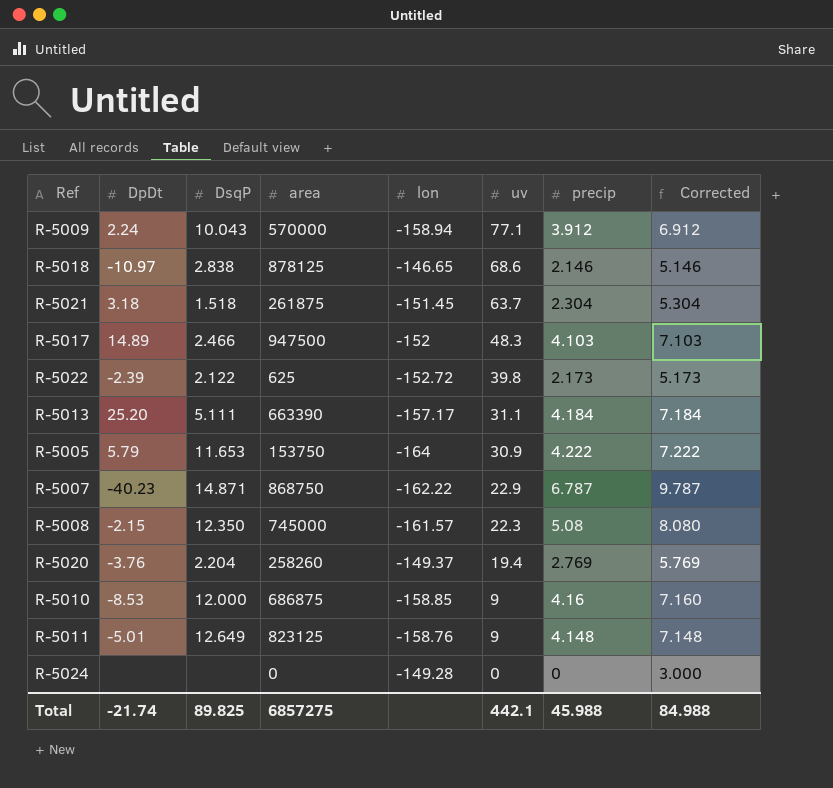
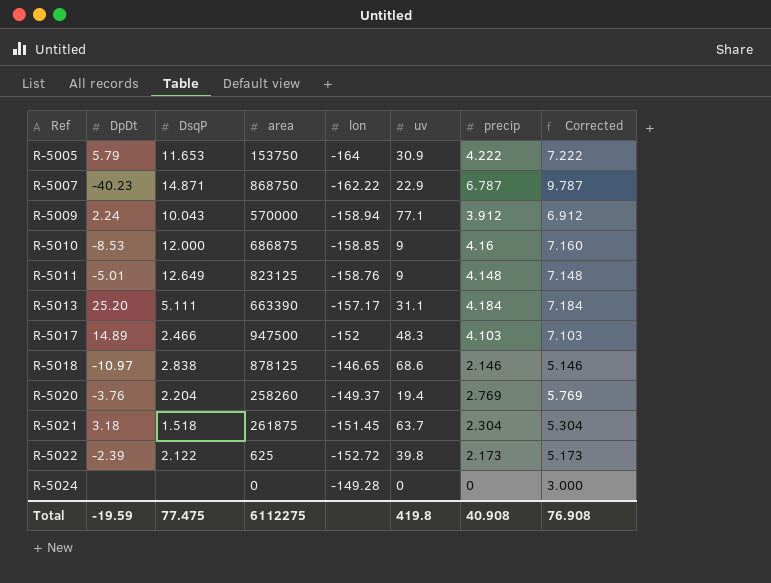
row order: uv descending -> Ref ascending
row R-5008: -2.15 | 12.350 | 745000 | -161.57 | 22.3 | 5.08 | 8.080 -> none
Total | DpDt: -21.74 -> -19.59
Total | DsqP: 89.825 -> 77.475
Total | area: 6857275 -> 6112275
Total | uv: 442.1 -> 419.8
Total | precip: 45.988 -> 40.908
Total | Corrected: 84.988 -> 76.908

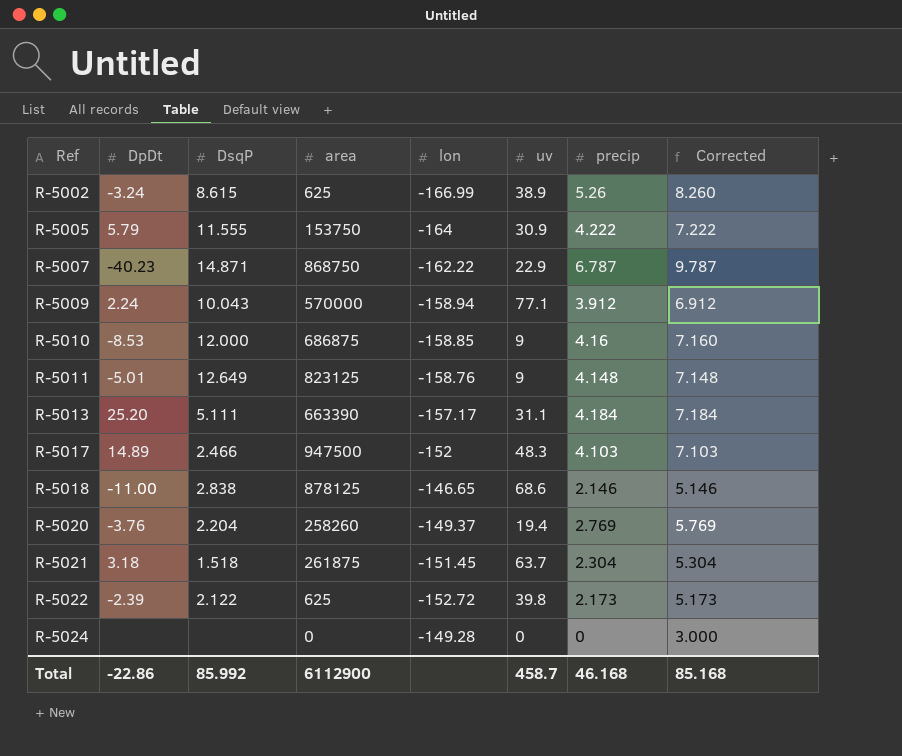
row R-5002: none -> -3.24 | 8.615 | 625 | -166.99 | 38.9 | 5.26 | 8.260
R-5005 | DsqP: 11.653 -> 11.555
R-5018 | DpDt: -10.97 -> -11.00
Total | DpDt: -19.59 -> -22.86
Total | DsqP: 77.475 -> 85.992
Total | area: 6112275 -> 6112900
Total | uv: 419.8 -> 458.7
Total | precip: 40.908 -> 46.168
Total | Corrected: 76.908 -> 85.168

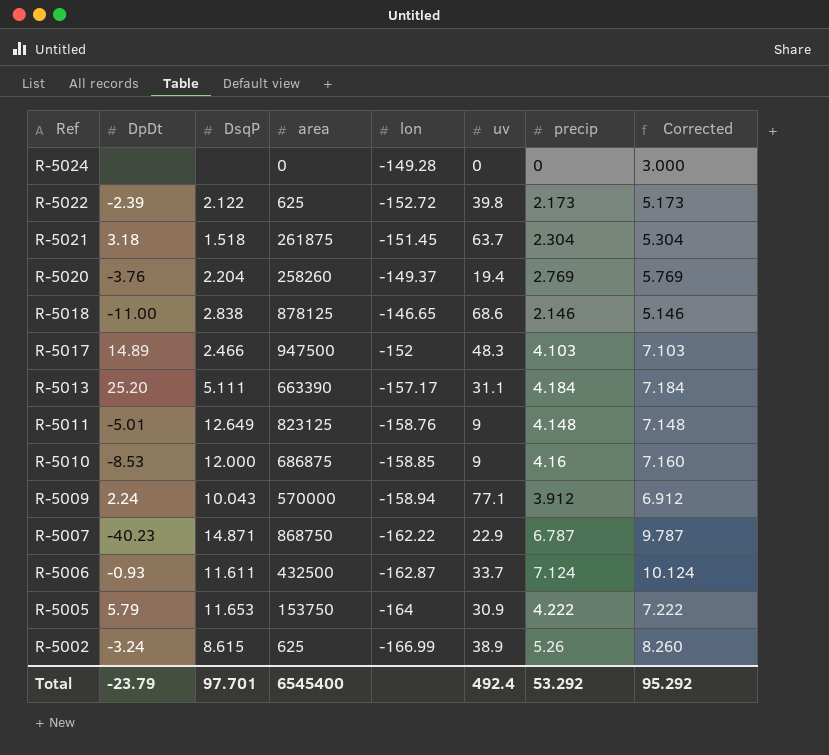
row order: Ref ascending -> Ref descending
row R-5006: none -> -0.93 | 11.611 | 432500 | -162.87 | 33.7 | 7.124 | 10.124
R-5005 | DsqP: 11.555 -> 11.653
Total | DpDt: -22.86 -> -23.79
Total | DsqP: 85.992 -> 97.701
Total | area: 6112900 -> 6545400
Total | uv: 458.7 -> 492.4
Total | precip: 46.168 -> 53.292
Total | Corrected: 85.168 -> 95.292

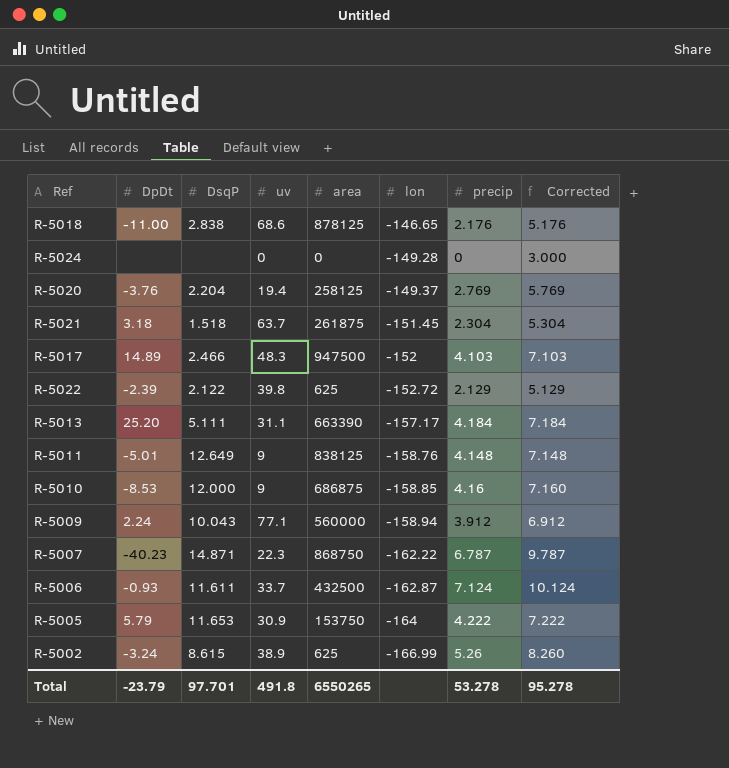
row order: Ref descending -> lon descending
column uv | position: 6 -> 4
R-5018 | precip: 2.146 -> 2.176
R-5018 | Corrected: 5.146 -> 5.176
R-5020 | area: 258260 -> 258125
R-5022 | precip: 2.173 -> 2.129
R-5022 | Corrected: 5.173 -> 5.129
R-5011 | area: 823125 -> 838125
R-5009 | area: 570000 -> 560000
R-5007 | uv: 22.9 -> 22.3
Total | uv: 492.4 -> 491.8
Total | area: 6545400 -> 6550265
Total | precip: 53.292 -> 53.278
Total | Corrected: 95.292 -> 95.278

